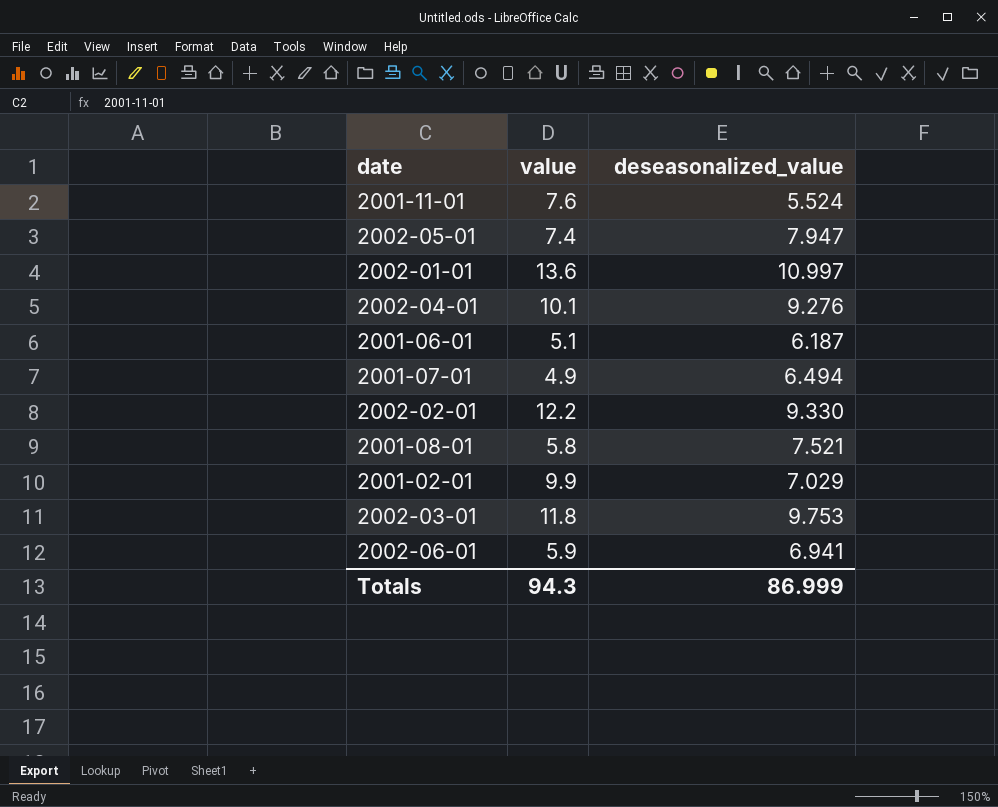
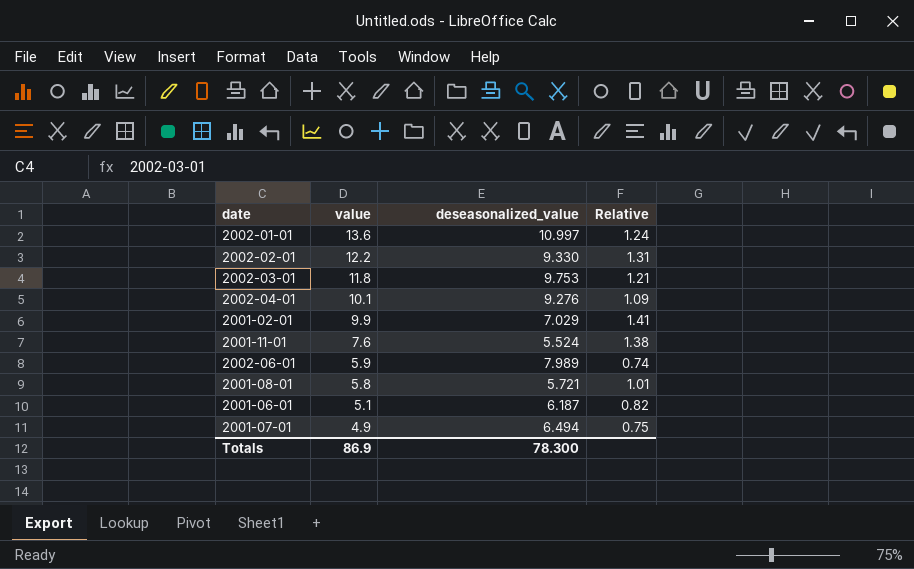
row order: none -> value descending
column Relative | formula: none -> [value] / [deseasonalized_value]
row 2002-05-01: 7.4 | 7.947 -> none
2002-06-01 | deseasonalized_value: 6.941 -> 7.989
2001-08-01 | deseasonalized_value: 7.521 -> 5.721
Totals | value: 94.3 -> 86.9
Totals | deseasonalized_value: 86.999 -> 78.300

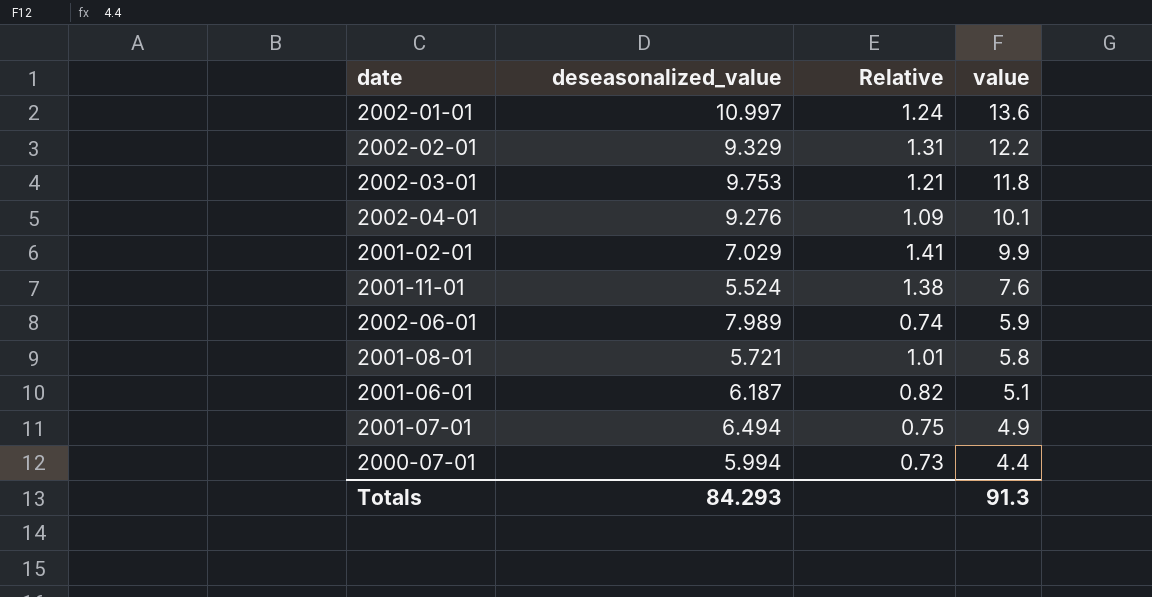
column value | position: 2 -> 4
2002-02-01 | deseasonalized_value: 9.330 -> 9.329
row 2000-07-01: none -> 5.994 | 0.73 | 4.4
Totals | deseasonalized_value: 78.300 -> 84.293
Totals | value: 86.9 -> 91.3

